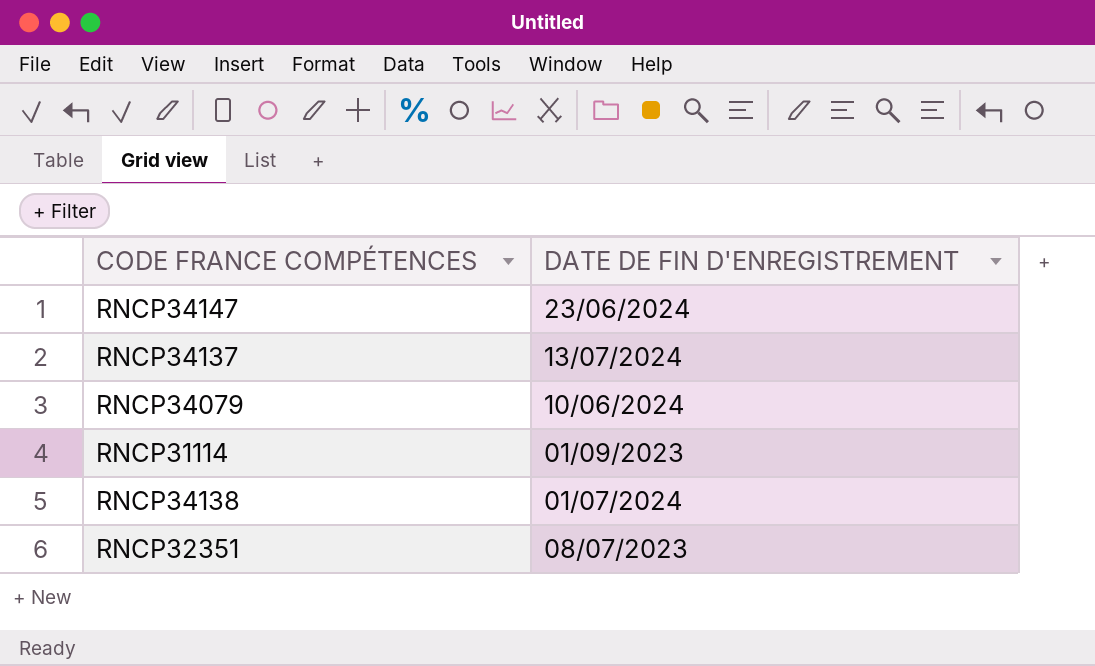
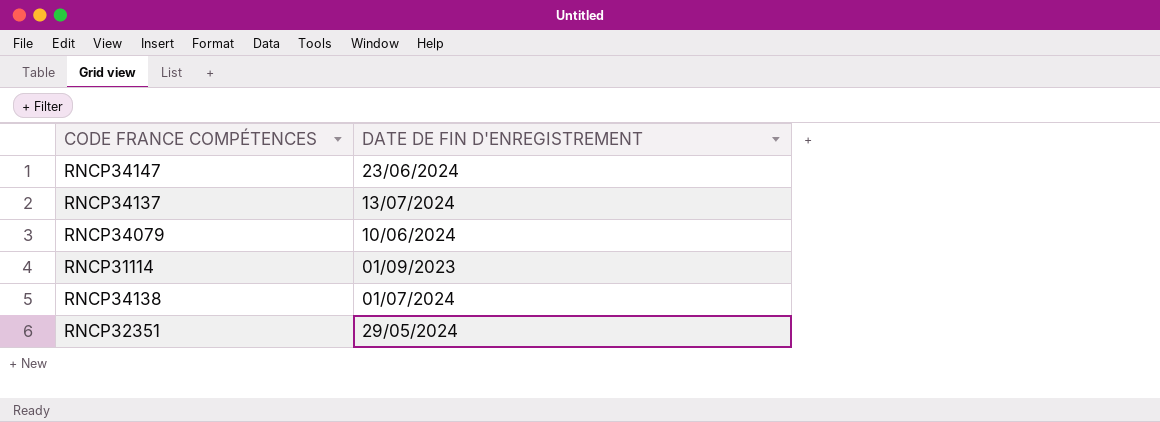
RNCP32351 | DATE DE FIN D'ENREGISTREMENT: 08/07/2023 -> 29/05/2024

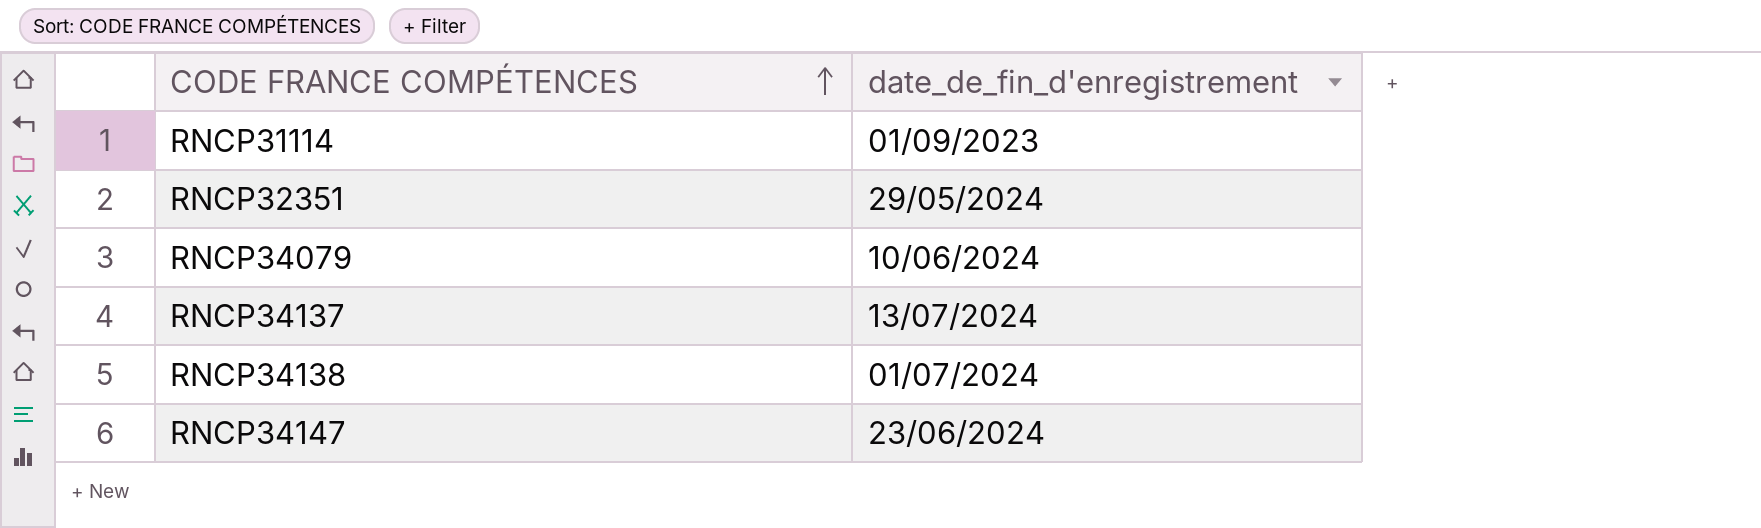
row order: none -> CODE FRANCE COMPÉTENCES ascending
column name: DATE DE FIN D'ENREGISTREMENT -> date_de_fin_d'enregistrement

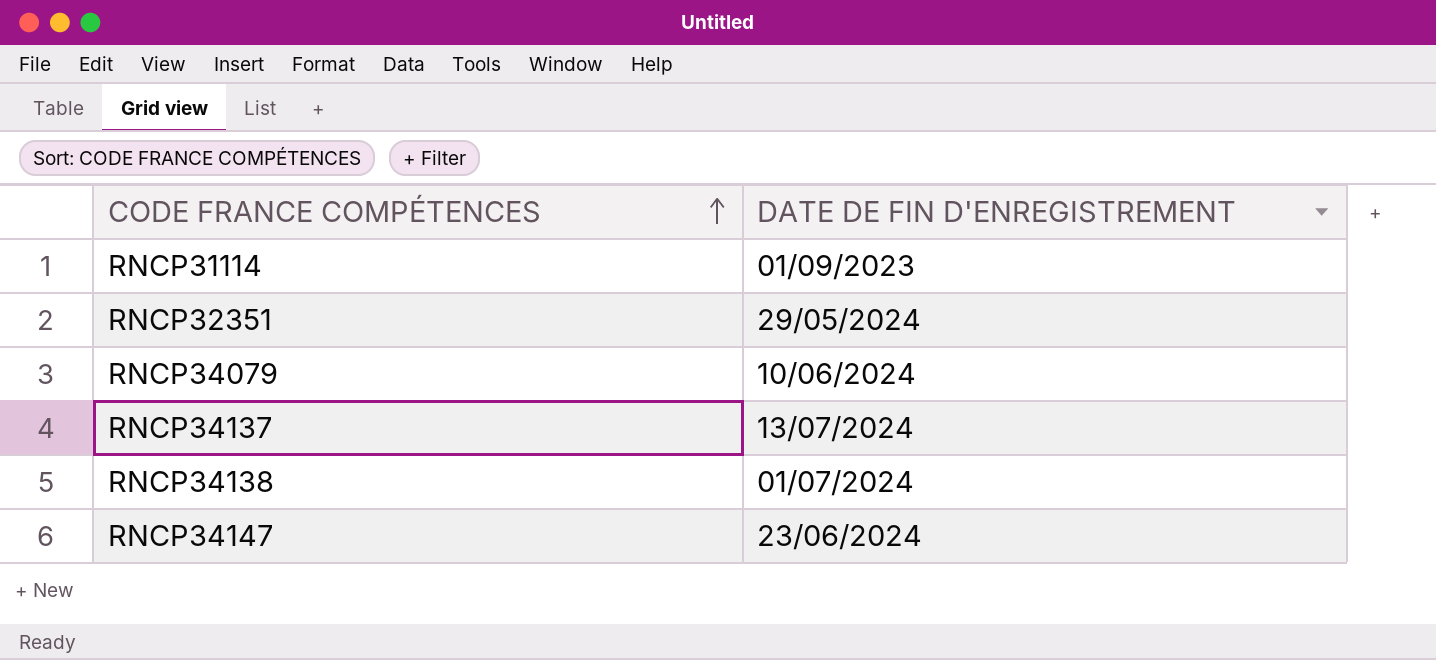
column name: date_de_fin_d'enregistrement -> DATE DE FIN D'ENREGISTREMENT

